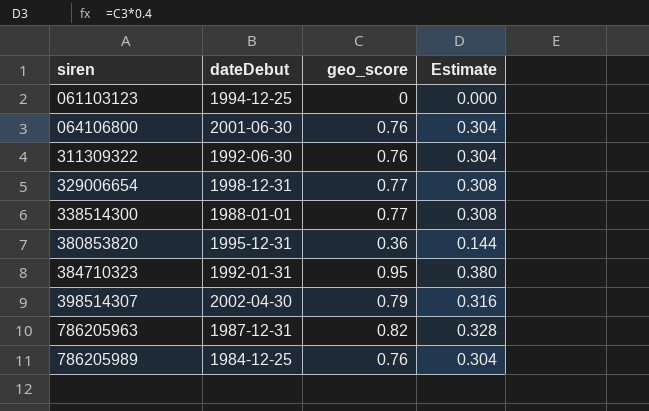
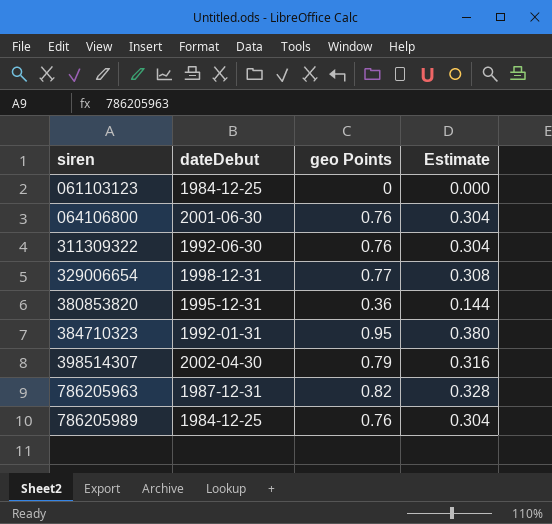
column name: geo_score -> geo Points
row 338514300: 1988-01-01 | 0.77 | 0.308 -> none
061103123 | dateDebut: 1994-12-25 -> 1984-12-25

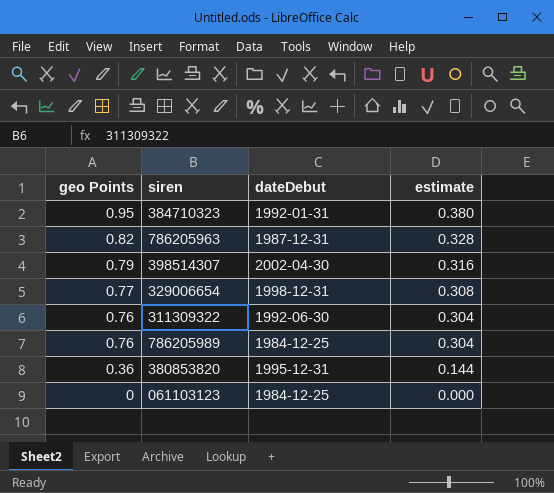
row order: siren ascending -> geo Points descending
column geo Points | position: 3 -> 1
column name: Estimate -> estimate
row 064106800: 2001-06-30 | 0.76 | 0.304 -> none

